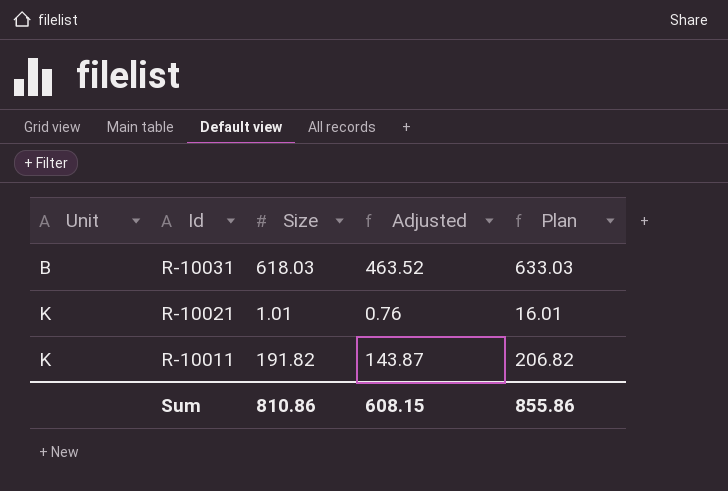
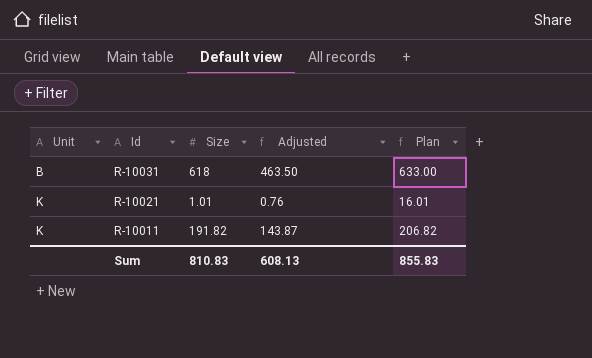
R-10031 | Size: 618.03 -> 618
R-10031 | Adjusted: 463.52 -> 463.50
R-10031 | Plan: 633.03 -> 633.00
Sum | Size: 810.86 -> 810.83
Sum | Adjusted: 608.15 -> 608.13
Sum | Plan: 855.86 -> 855.83

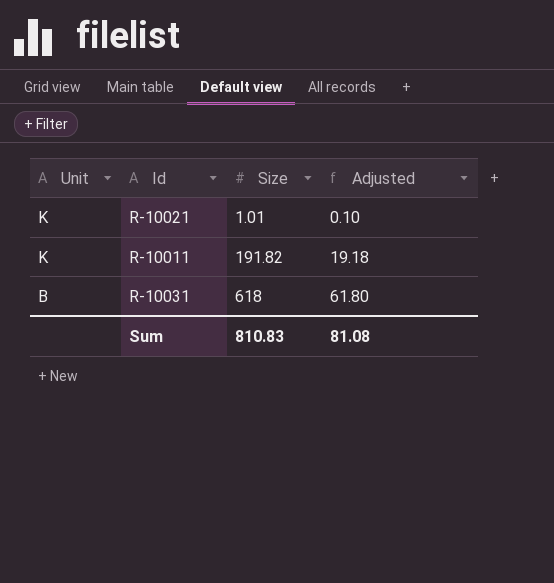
row order: Unit ascending -> Unit descending
column Plan | formula: [Size] + 15 -> none
column Adjusted | formula: [Size] * 0.75 -> [Size] * 0.1
Sum | Adjusted: 608.13 -> 81.08

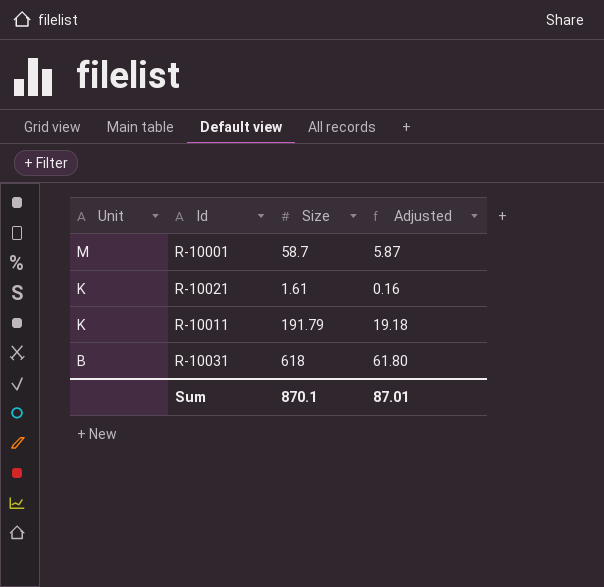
row R-10001: none -> M | 58.7 | 5.87
R-10021 | Size: 1.01 -> 1.61
R-10021 | Adjusted: 0.10 -> 0.16
R-10011 | Size: 191.82 -> 191.79
Sum | Size: 810.83 -> 870.1
Sum | Adjusted: 81.08 -> 87.01

